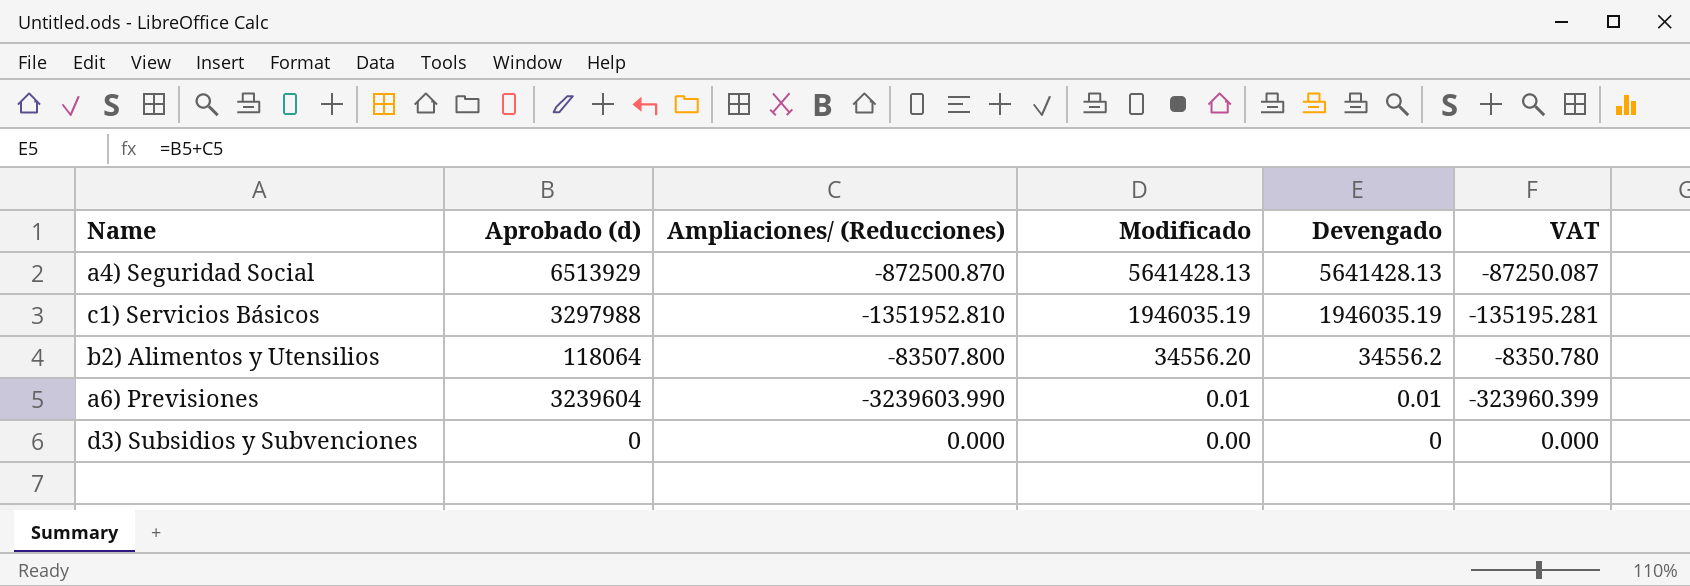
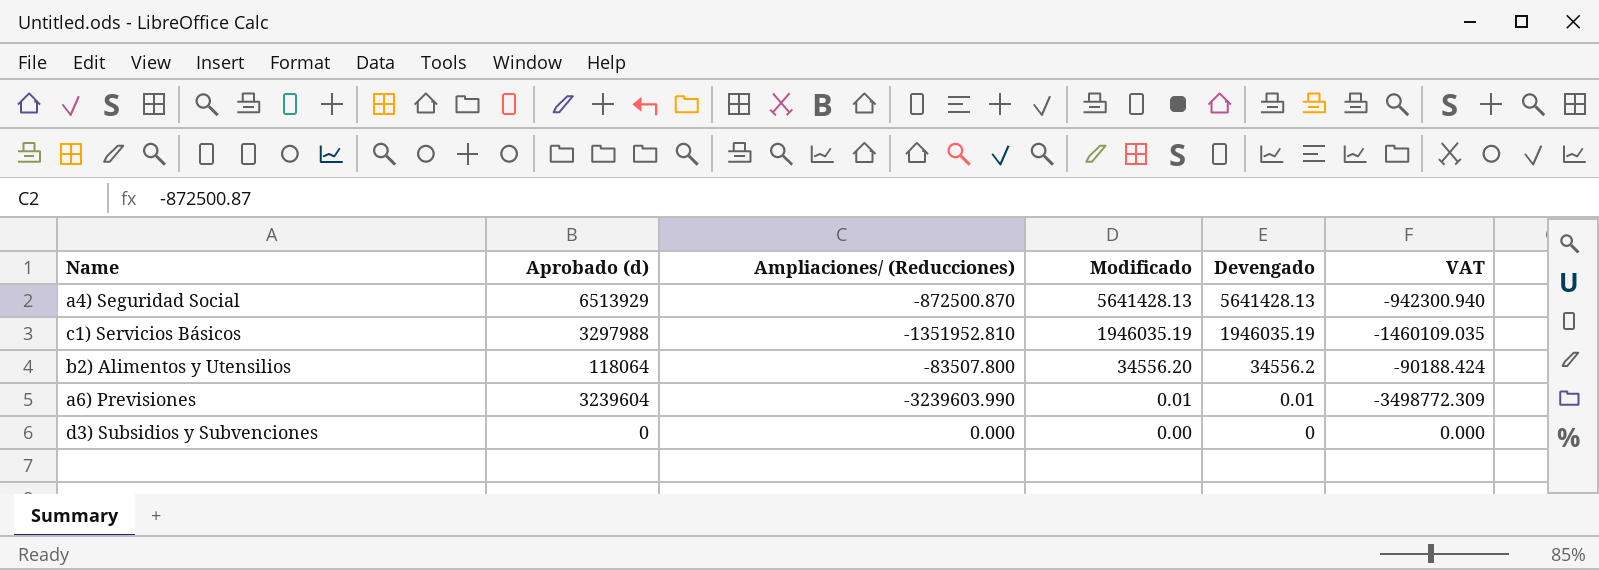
column VAT | formula: [Ampliaciones/ (Reducciones)] * 0.1 -> [Ampliaciones/ (Reducciones)] * 1.08

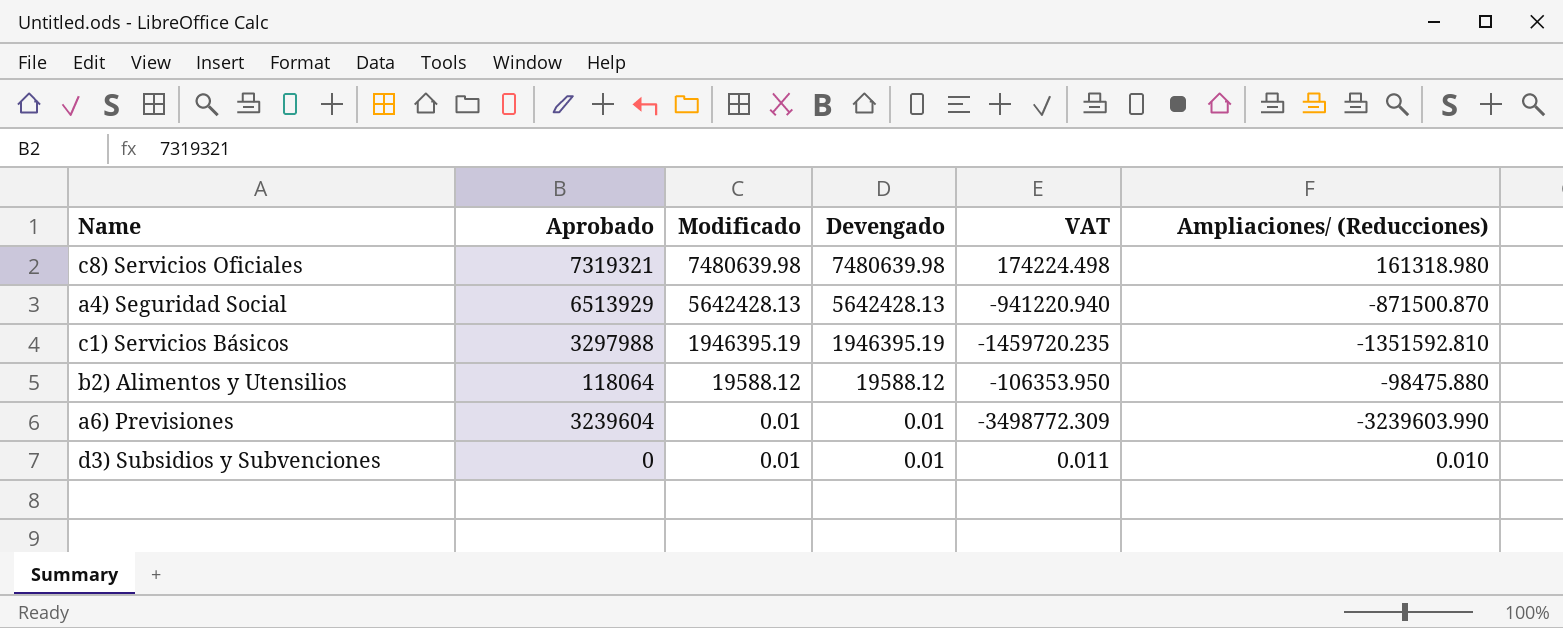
column name: Aprobado (d) -> Aprobado
column Ampliaciones/ (Reducciones) | position: 3 -> 6
row c8) Servicios Oficiales: none -> 7319321 | 7480639.98 | 7480639.98 | 174224.498 | 161318.980
a4) Seguridad Social | Modificado: 5641428.13 -> 5642428.13
a4) Seguridad Social | Devengado: 5641428.13 -> 5642428.13
a4) Seguridad Social | VAT: -942300.940 -> -941220.940
a4) Seguridad Social | Ampliaciones/ (Reducciones): -872500.870 -> -871500.870
c1) Servicios Básicos | Modificado: 1946035.19 -> 1946395.19
c1) Servicios Básicos | Devengado: 1946035.19 -> 1946395.19
c1) Servicios Básicos | VAT: -1460109.035 -> -1459720.235
c1) Servicios Básicos | Ampliaciones/ (Reducciones): -1351952.810 -> -1351592.810
b2) Alimentos y Utensilios | Modificado: 34556.20 -> 19588.12
b2) Alimentos y Utensilios | Devengado: 34556.2 -> 19588.12
b2) Alimentos y Utensilios | VAT: -90188.424 -> -106353.950
b2) Alimentos y Utensilios | Ampliaciones/ (Reducciones): -83507.800 -> -98475.880
d3) Subsidios y Subvenciones | Modificado: 0.00 -> 0.01
d3) Subsidios y Subvenciones | Devengado: 0 -> 0.01
d3) Subsidios y Subvenciones | VAT: 0.000 -> 0.011
d3) Subsidios y Subvenciones | Ampliaciones/ (Reducciones): 0.000 -> 0.010

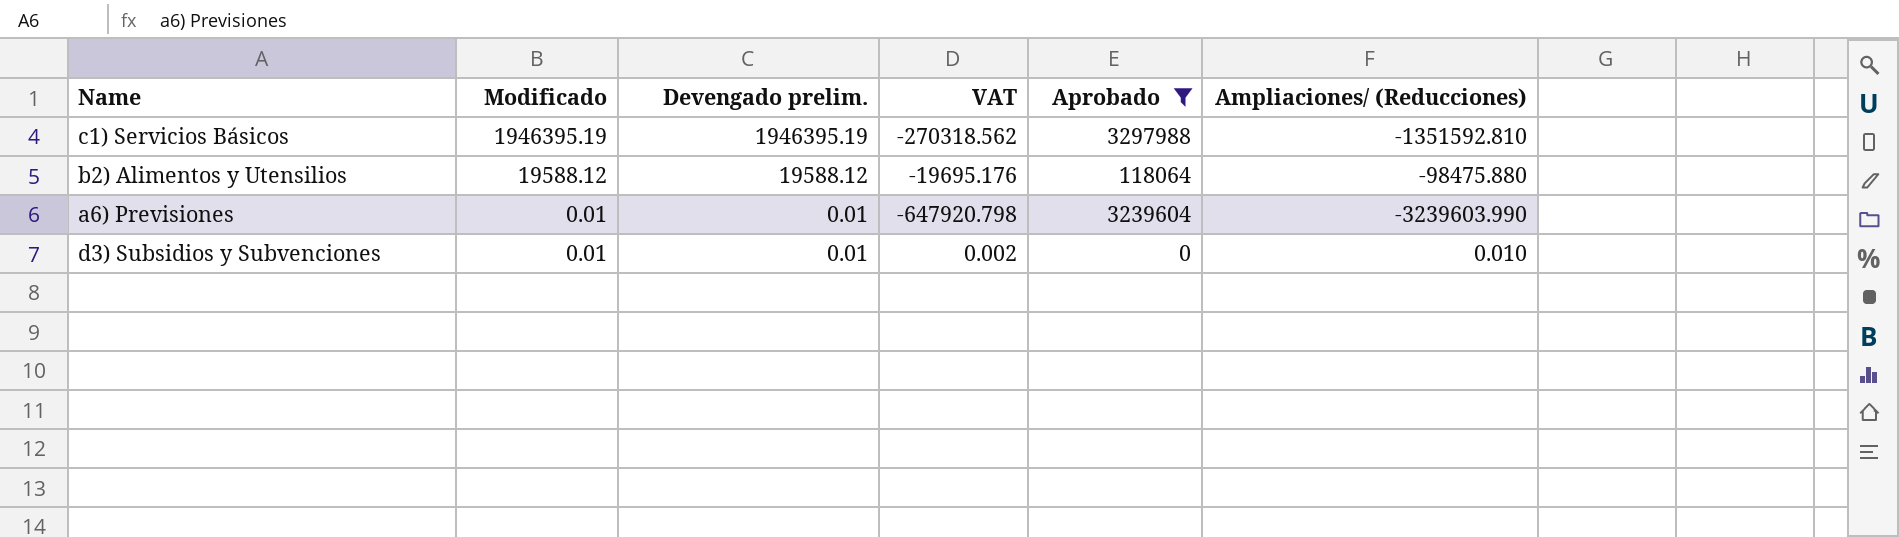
filter: none -> Aprobado <= 3297988
column name: Devengado -> Devengado prelim.
column VAT | formula: [Ampliaciones/ (Reducciones)] * 1.08 -> [Ampliaciones/ (Reducciones)] * 0.2
column Aprobado | position: 2 -> 5

